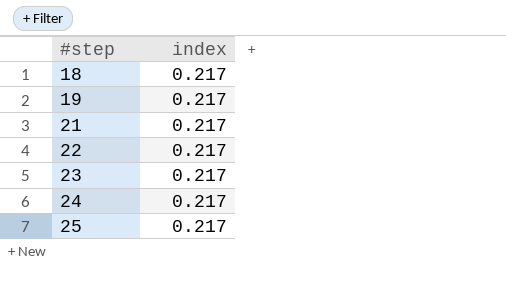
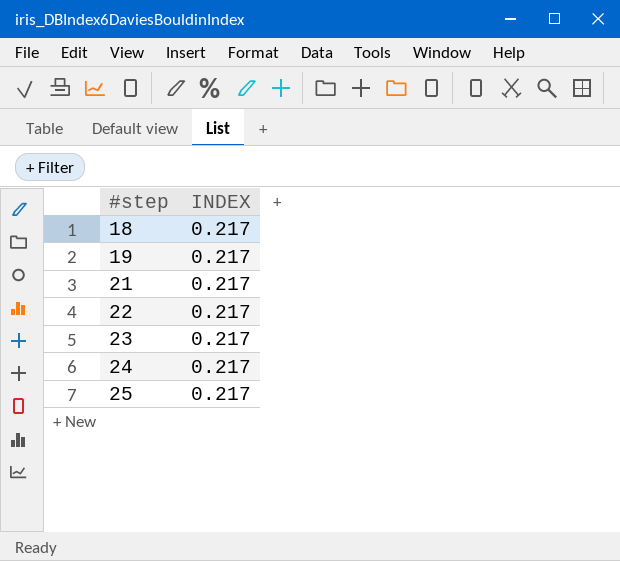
column name: index -> INDEX

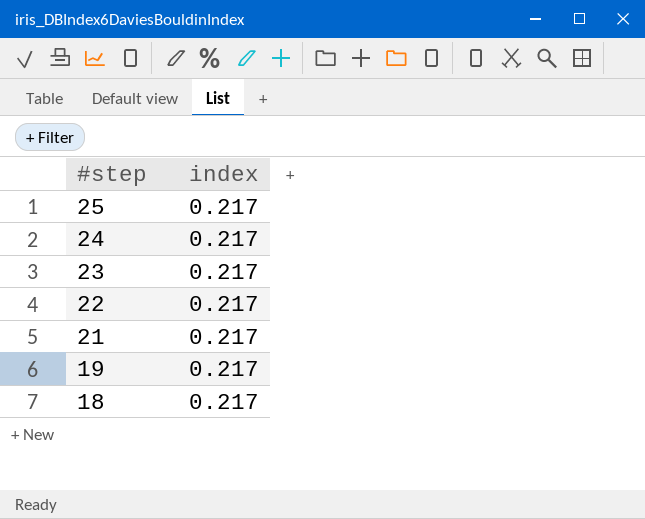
row order: #step ascending -> #step descending
column name: INDEX -> index

